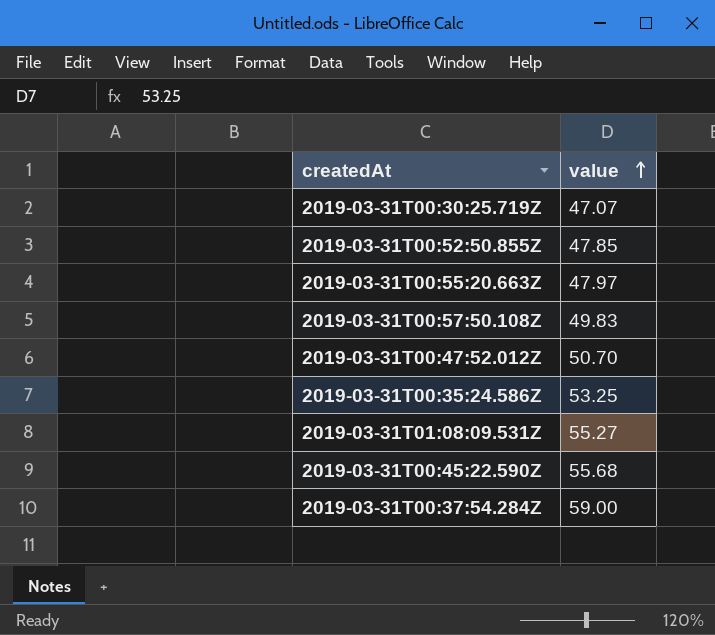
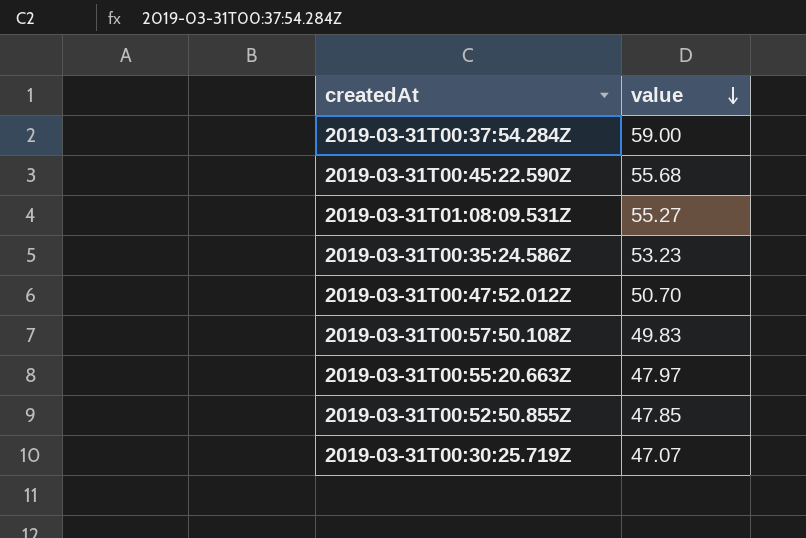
row order: value ascending -> value descending
2019-03-31T00:35:24.586Z | value: 53.25 -> 53.23

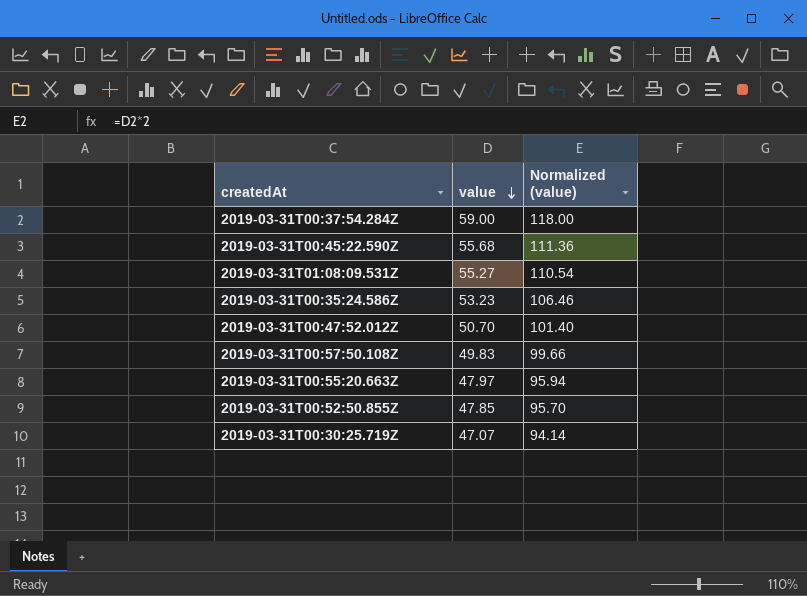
column Normalized (value) | formula: none -> [value] * 2

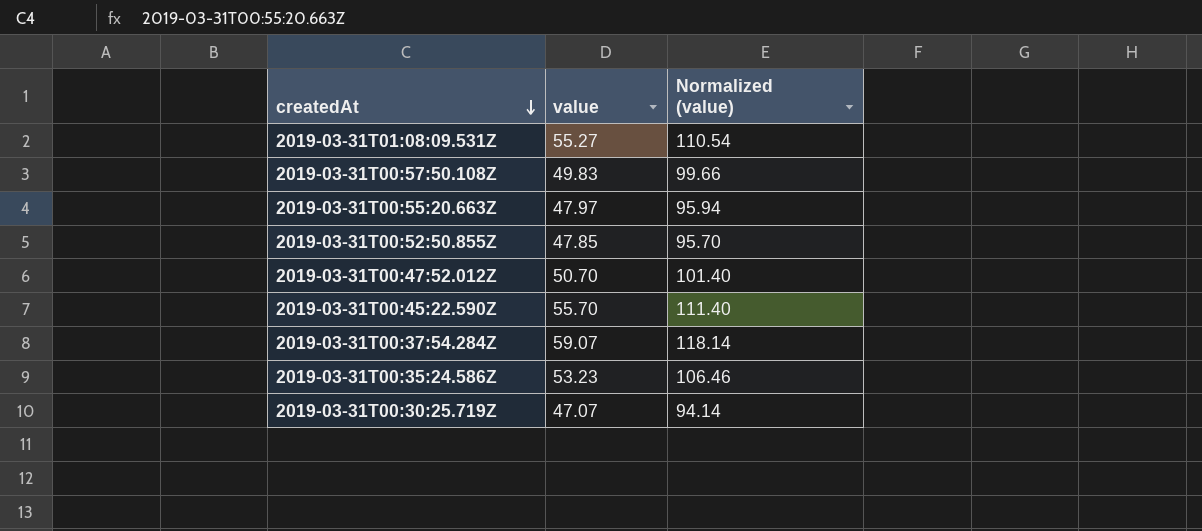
row order: value descending -> createdAt descending
2019-03-31T00:45:22.590Z | value: 55.68 -> 55.70
2019-03-31T00:45:22.590Z | Normalized (value): 111.36 -> 111.40
2019-03-31T00:37:54.284Z | value: 59.00 -> 59.07
2019-03-31T00:37:54.284Z | Normalized (value): 118.00 -> 118.14

